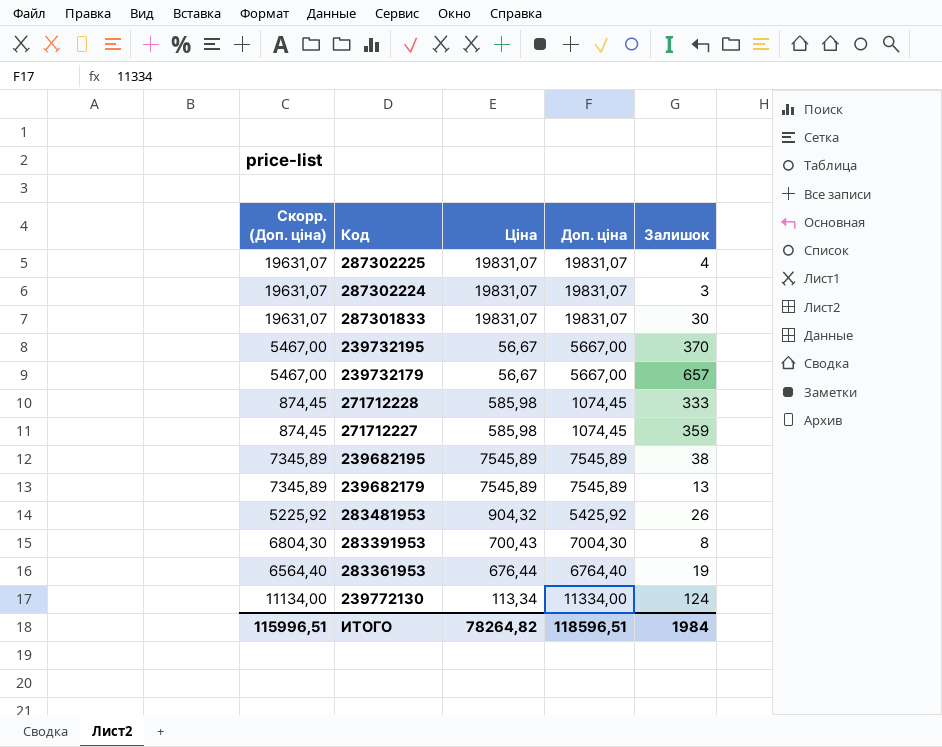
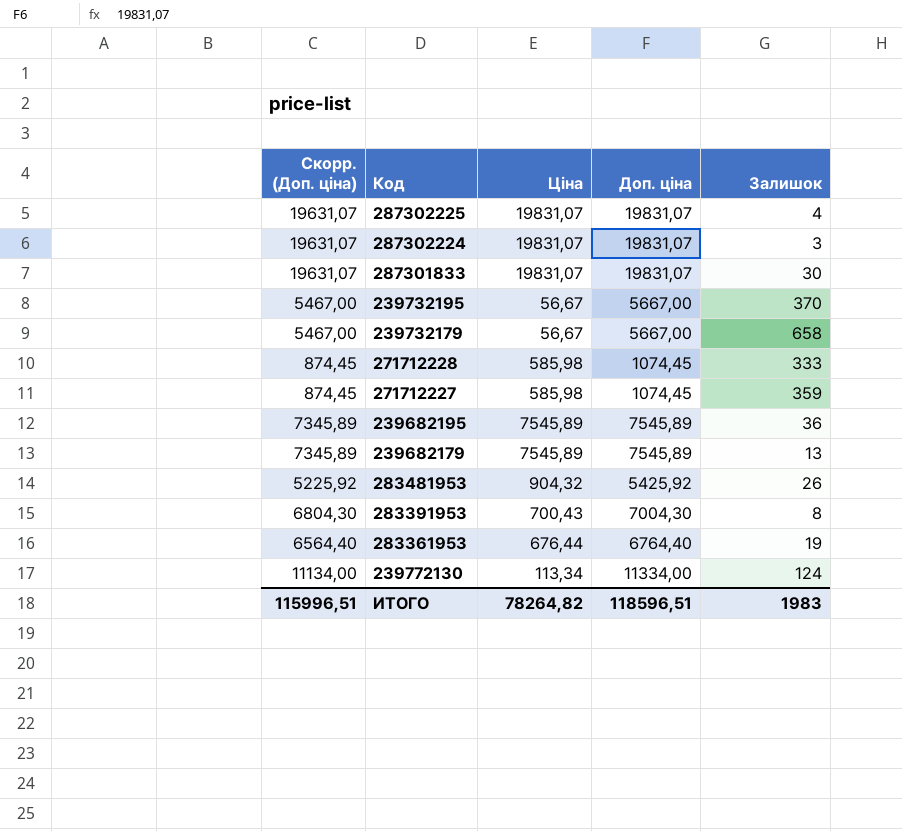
239732179 | Залишок: 657 -> 658
239682195 | Залишок: 38 -> 36
ИТОГО | Залишок: 1984 -> 1983

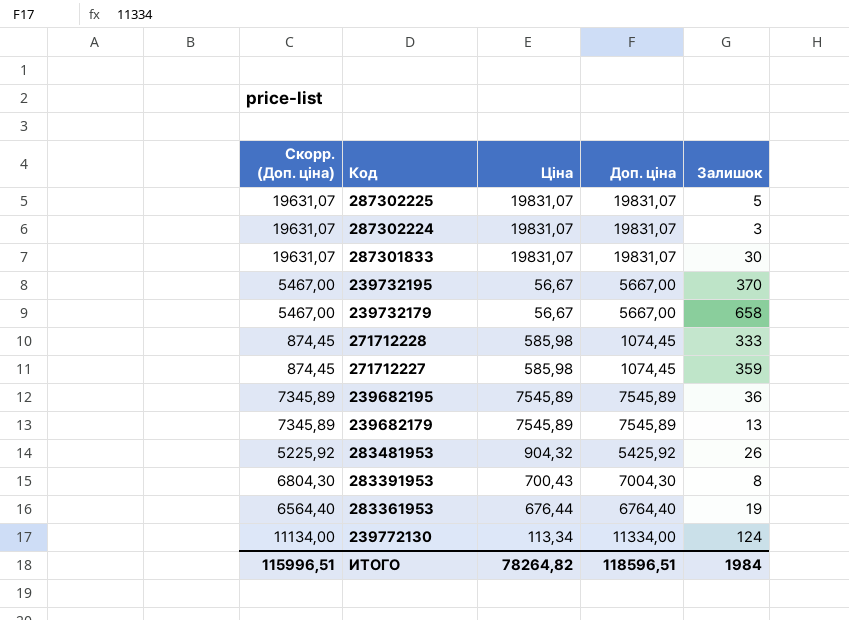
287302225 | Залишок: 4 -> 5
ИТОГО | Залишок: 1983 -> 1984

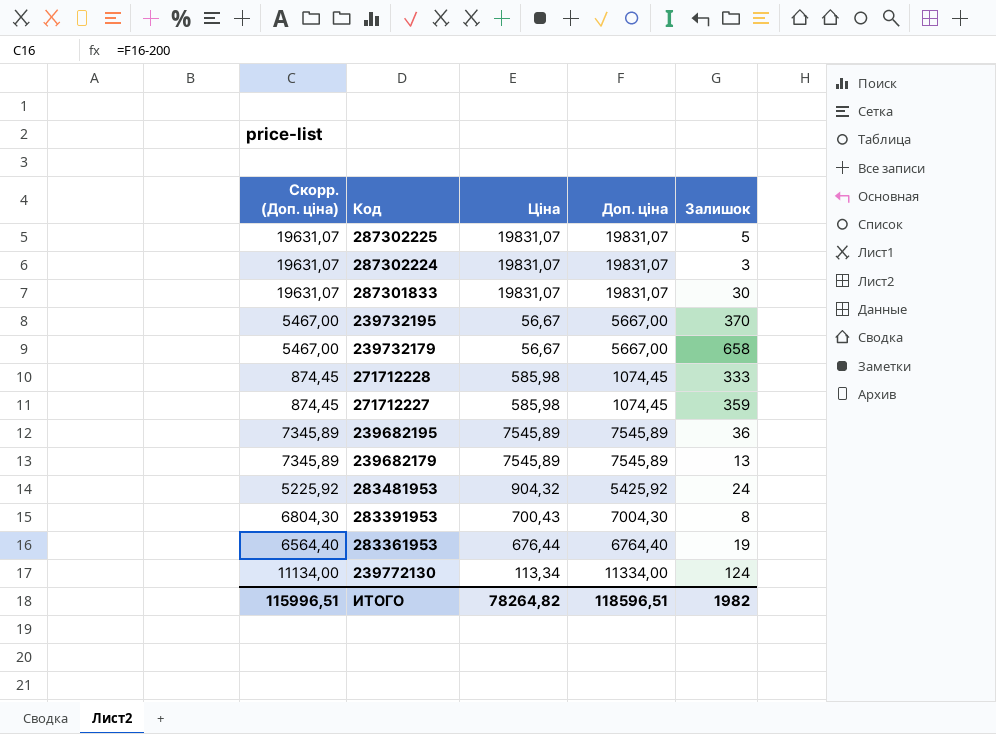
283481953 | Залишок: 26 -> 24
ИТОГО | Залишок: 1984 -> 1982

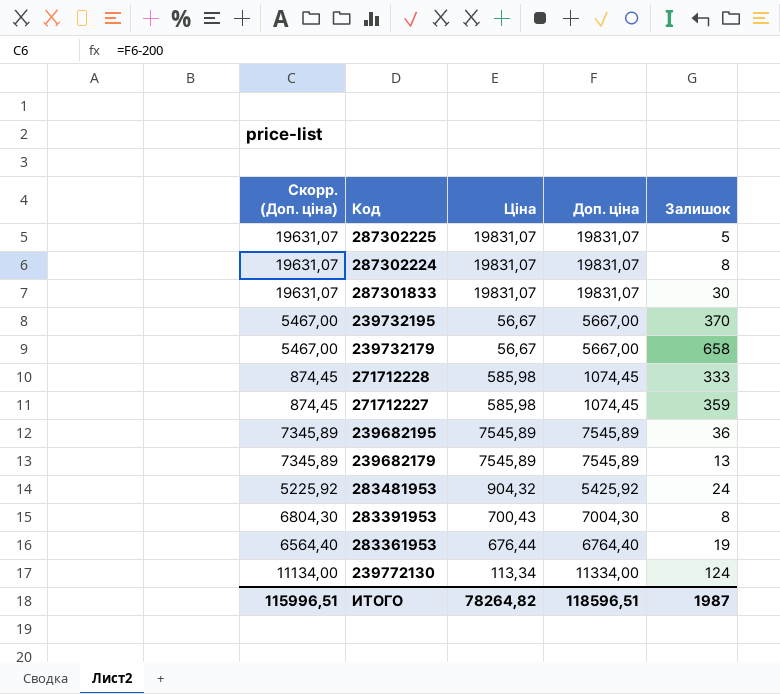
287302224 | Залишок: 3 -> 8
ИТОГО | Залишок: 1982 -> 1987

